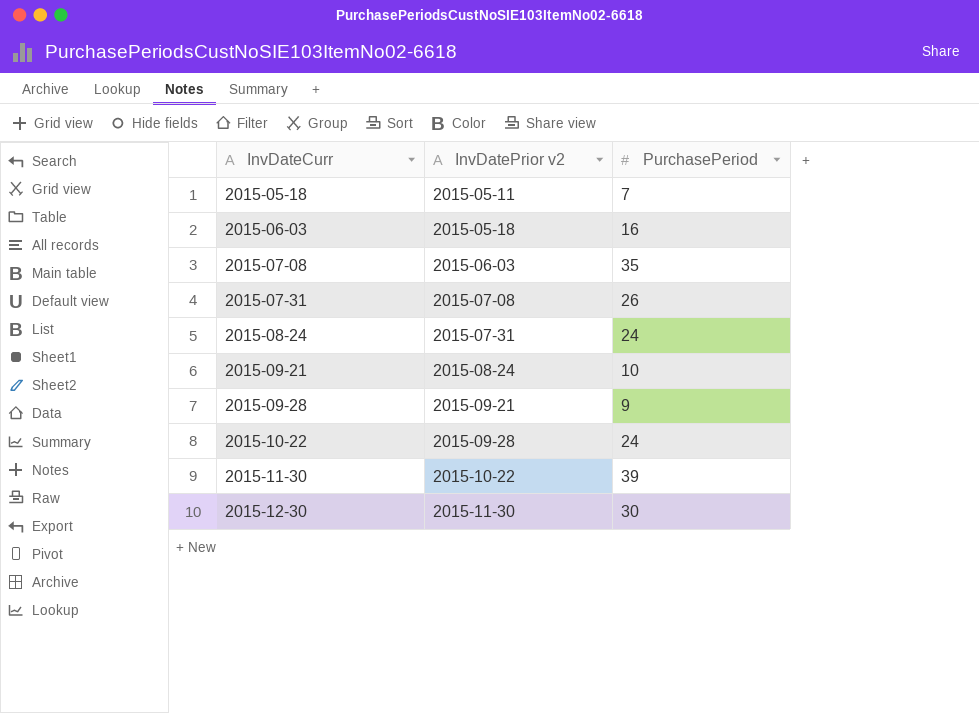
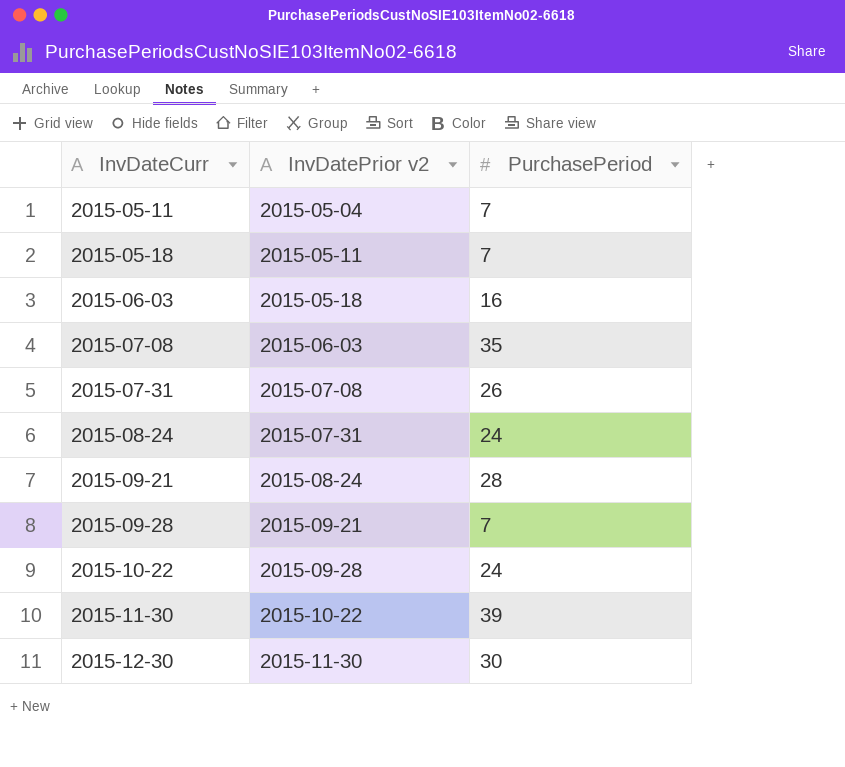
row 2015-05-11: none -> 2015-05-04 | 7
2015-09-21 | PurchasePeriod: 10 -> 28
2015-09-28 | PurchasePeriod: 9 -> 7

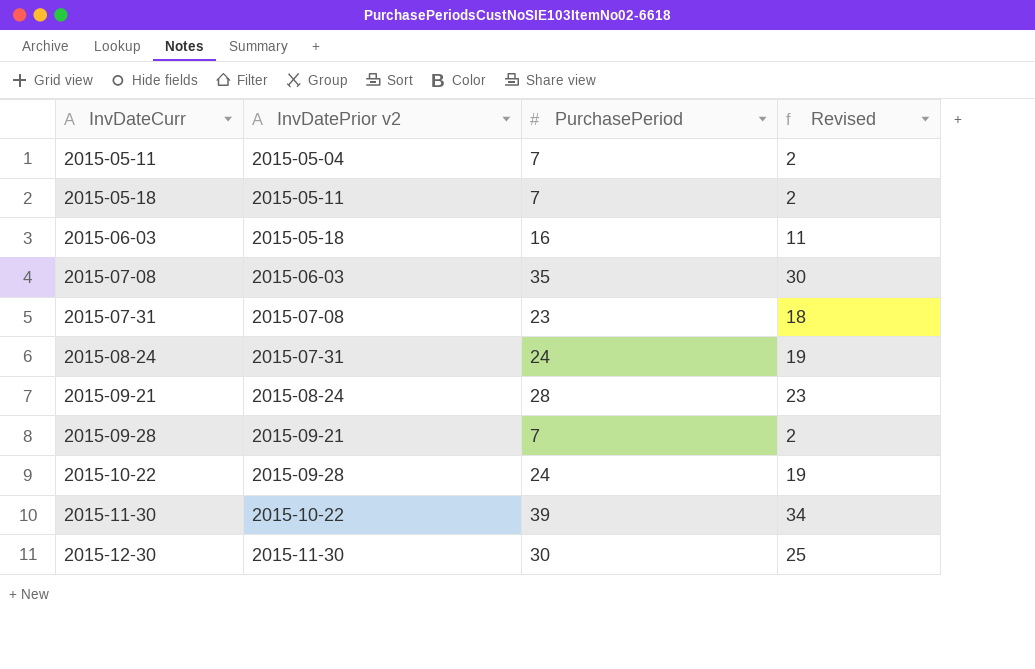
column Revised | formula: none -> [PurchasePeriod] - 5
2015-07-31 | PurchasePeriod: 26 -> 23

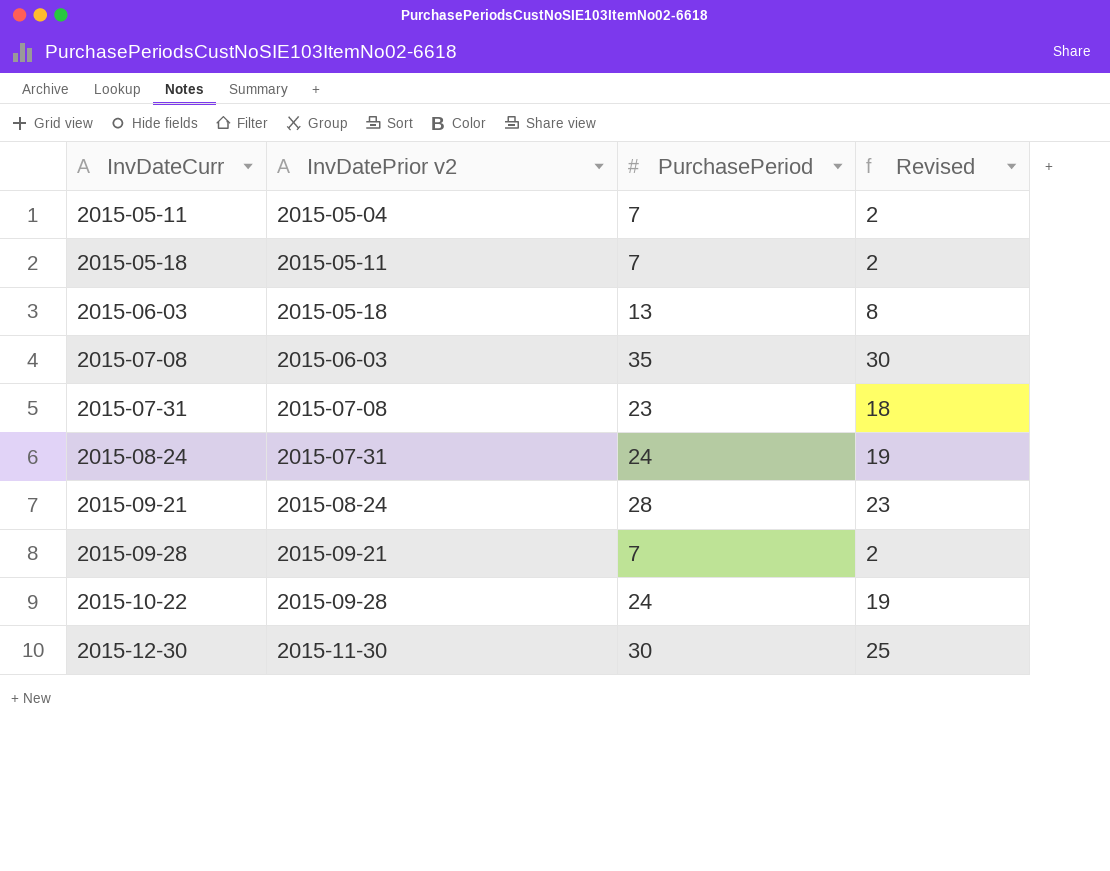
row 2015-11-30: 2015-10-22 | 39 | 34 -> none
2015-06-03 | PurchasePeriod: 16 -> 13
2015-06-03 | Revised: 11 -> 8

